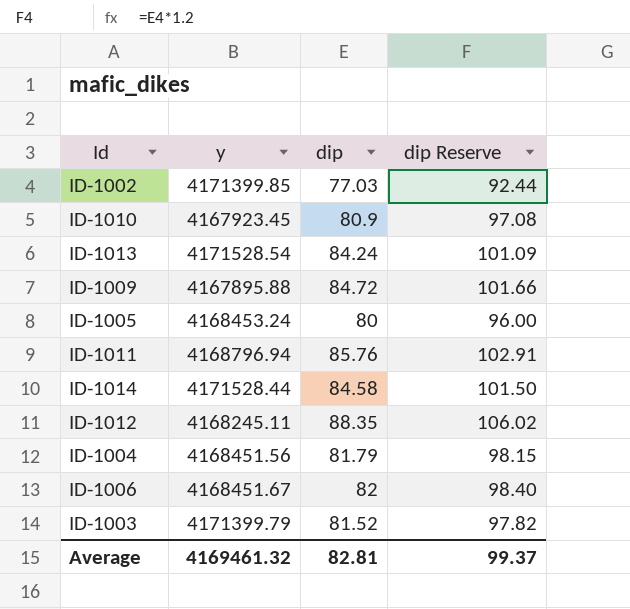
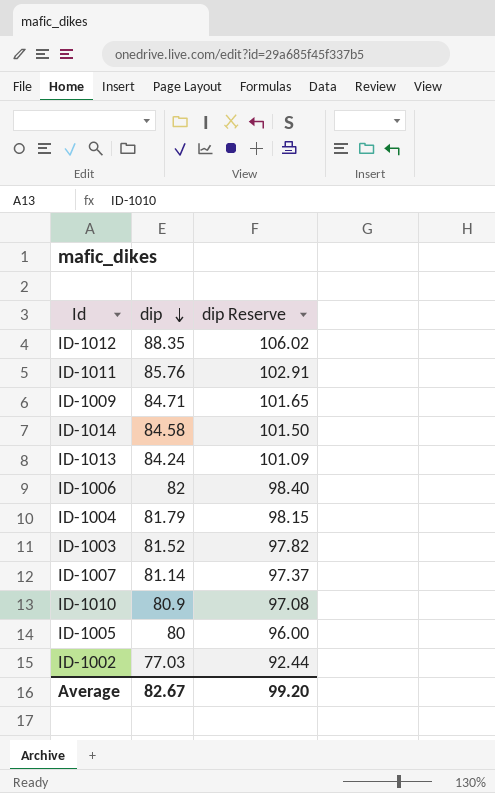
row order: none -> dip descending
column y | position: 2 -> none
ID-1009 | dip: 84.72 -> 84.71
ID-1009 | dip Reserve: 101.66 -> 101.65
row ID-1007: none -> 81.14 | 97.37
Average | dip: 82.81 -> 82.67
Average | dip Reserve: 99.37 -> 99.20

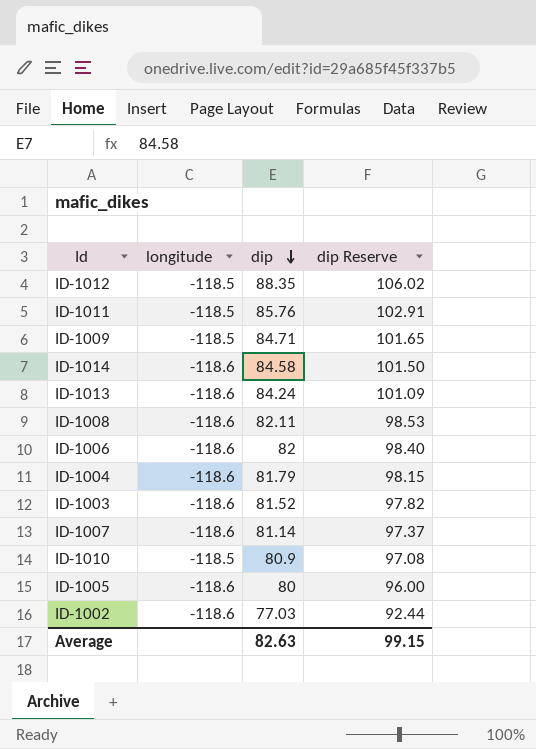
column longitude | position: none -> 2
row ID-1008: none -> -118.6 | 82.11 | 98.53
Average | dip: 82.67 -> 82.63
Average | dip Reserve: 99.20 -> 99.15

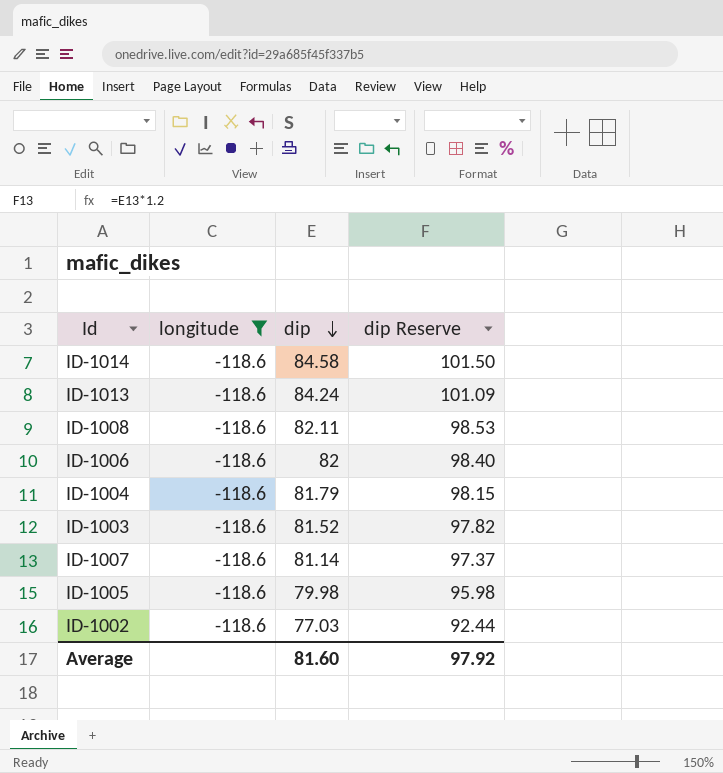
filter: none -> longitude = -118.6
ID-1005 | dip: 80 -> 79.98
ID-1005 | dip Reserve: 96.00 -> 95.98
Average | dip: 82.63 -> 81.60
Average | dip Reserve: 99.15 -> 97.92

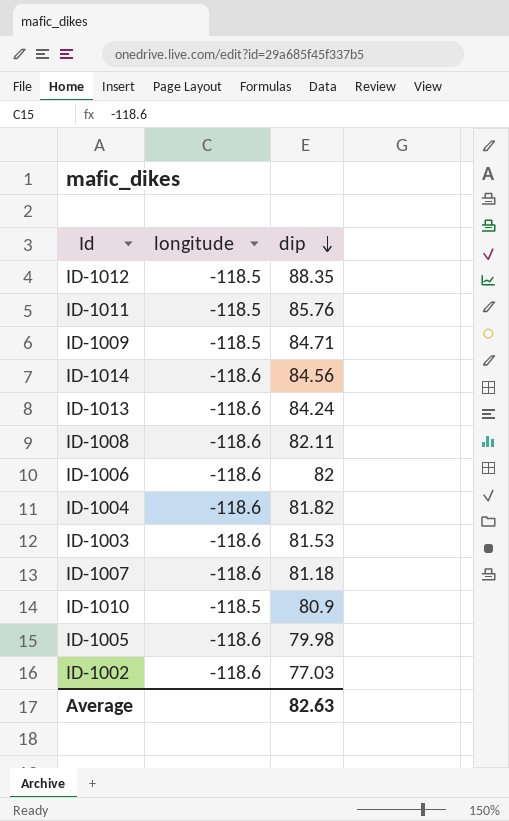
filter: longitude = -118.6 -> none
column dip Reserve | formula: [dip] * 1.2 -> none
ID-1014 | dip: 84.58 -> 84.56
ID-1004 | dip: 81.79 -> 81.82
ID-1003 | dip: 81.52 -> 81.53
ID-1007 | dip: 81.14 -> 81.18
Average | dip: 81.60 -> 82.63

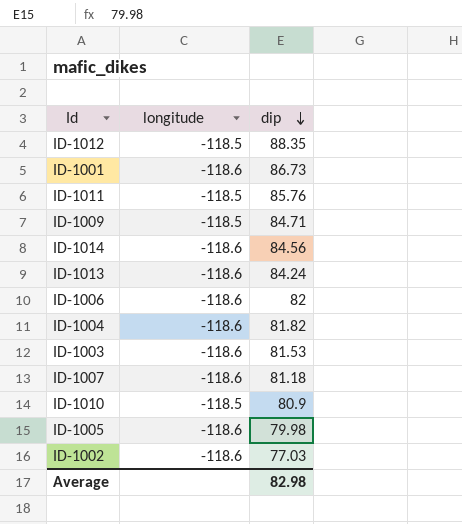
row ID-1008: -118.6 | 82.11 -> none
row ID-1001: none -> -118.6 | 86.73
Average | dip: 82.63 -> 82.98

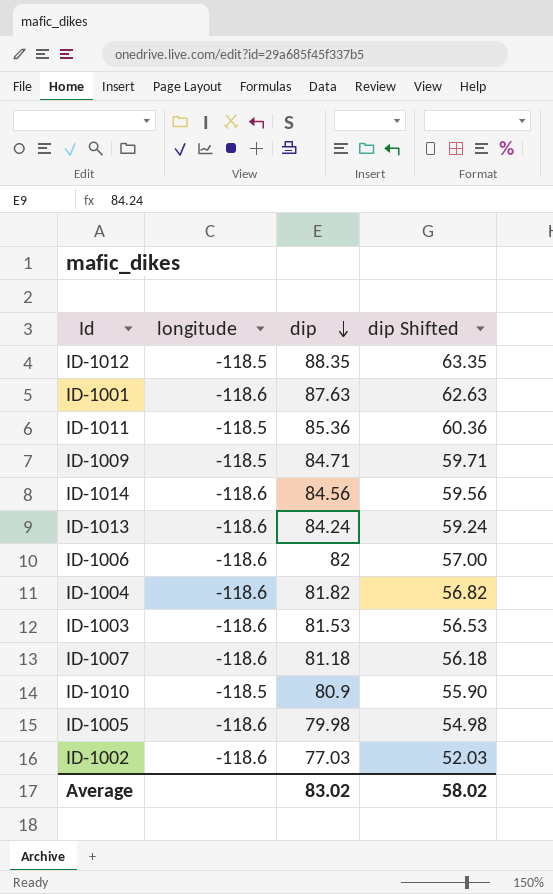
column dip Shifted | formula: none -> [dip] - 25
ID-1001 | dip: 86.73 -> 87.63
ID-1011 | dip: 85.76 -> 85.36
Average | dip: 82.98 -> 83.02

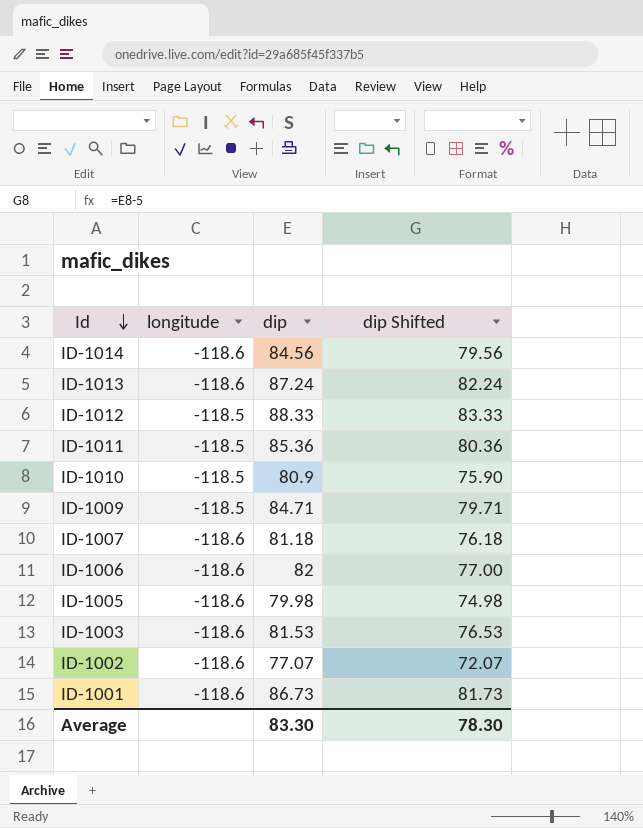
row order: dip descending -> Id descending
column dip Shifted | formula: [dip] - 25 -> [dip] - 5
row ID-1004: -118.6 | 81.82 | 56.82 -> none
ID-1013 | dip: 84.24 -> 87.24
ID-1012 | dip: 88.35 -> 88.33
ID-1002 | dip: 77.03 -> 77.07
ID-1001 | dip: 87.63 -> 86.73
Average | dip: 83.02 -> 83.30
Average | dip Shifted: 58.02 -> 78.30

